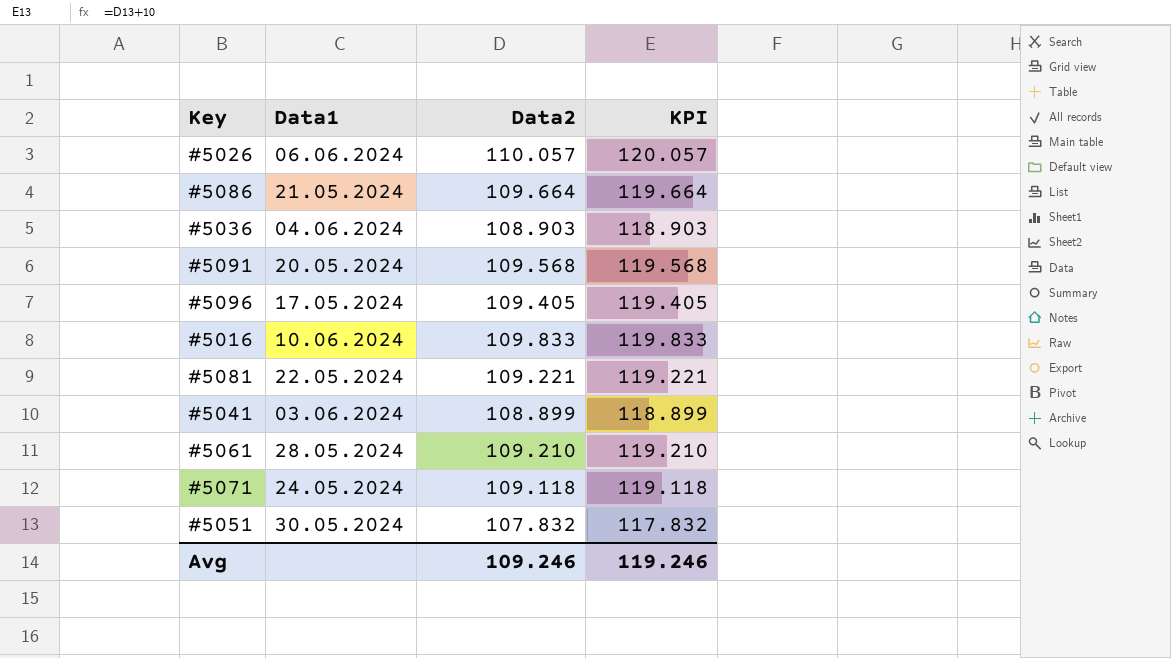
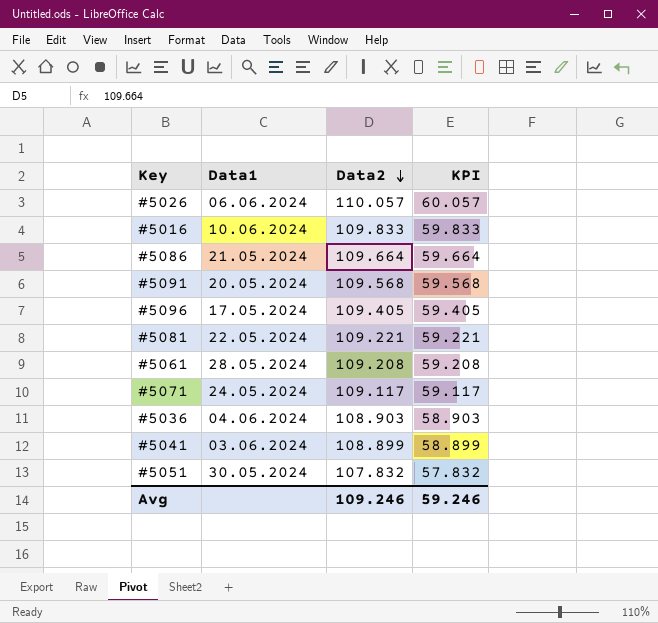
row order: none -> Data2 descending
column KPI | formula: [Data2] + 10 -> [Data2] - 50
#5061 | Data2: 109.210 -> 109.208
#5071 | Data2: 109.118 -> 109.117
Avg | KPI: 119.246 -> 59.246

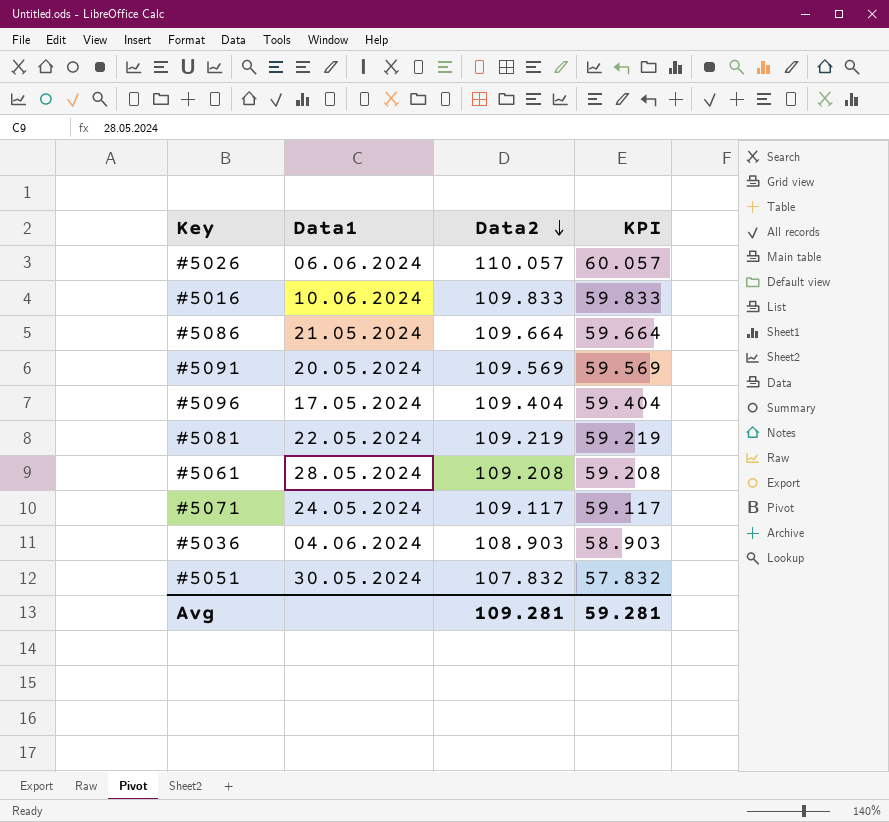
row #5041: 03.06.2024 | 108.899 | 58.899 -> none
#5091 | Data2: 109.568 -> 109.569
#5091 | KPI: 59.568 -> 59.569
#5096 | Data2: 109.405 -> 109.404
#5096 | KPI: 59.405 -> 59.404
#5081 | Data2: 109.221 -> 109.219
#5081 | KPI: 59.221 -> 59.219
Avg | Data2: 109.246 -> 109.281
Avg | KPI: 59.246 -> 59.281

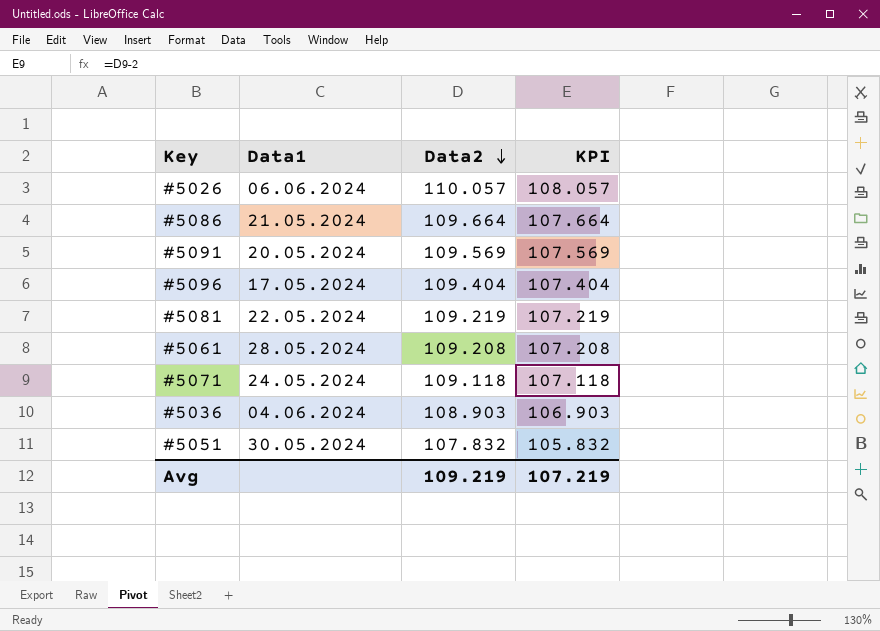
column KPI | formula: [Data2] - 50 -> [Data2] - 2
row #5016: 10.06.2024 | 109.833 | 59.833 -> none
#5071 | Data2: 109.117 -> 109.118
Avg | Data2: 109.281 -> 109.219
Avg | KPI: 59.281 -> 107.219

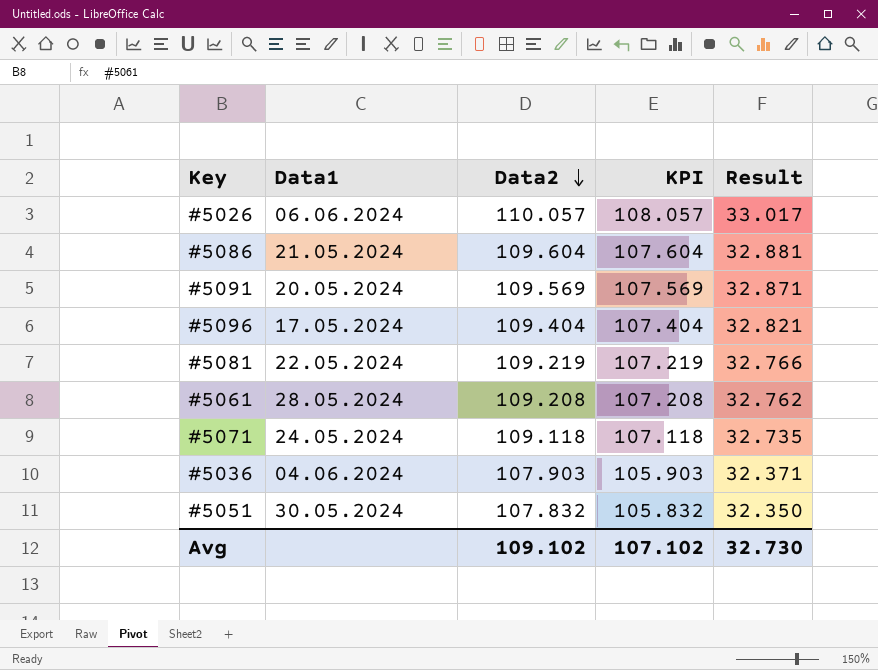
column Result | formula: none -> [Data2] * 0.3
#5086 | Data2: 109.664 -> 109.604
#5086 | KPI: 107.664 -> 107.604
#5036 | Data2: 108.903 -> 107.903
#5036 | KPI: 106.903 -> 105.903
Avg | Data2: 109.219 -> 109.102
Avg | KPI: 107.219 -> 107.102

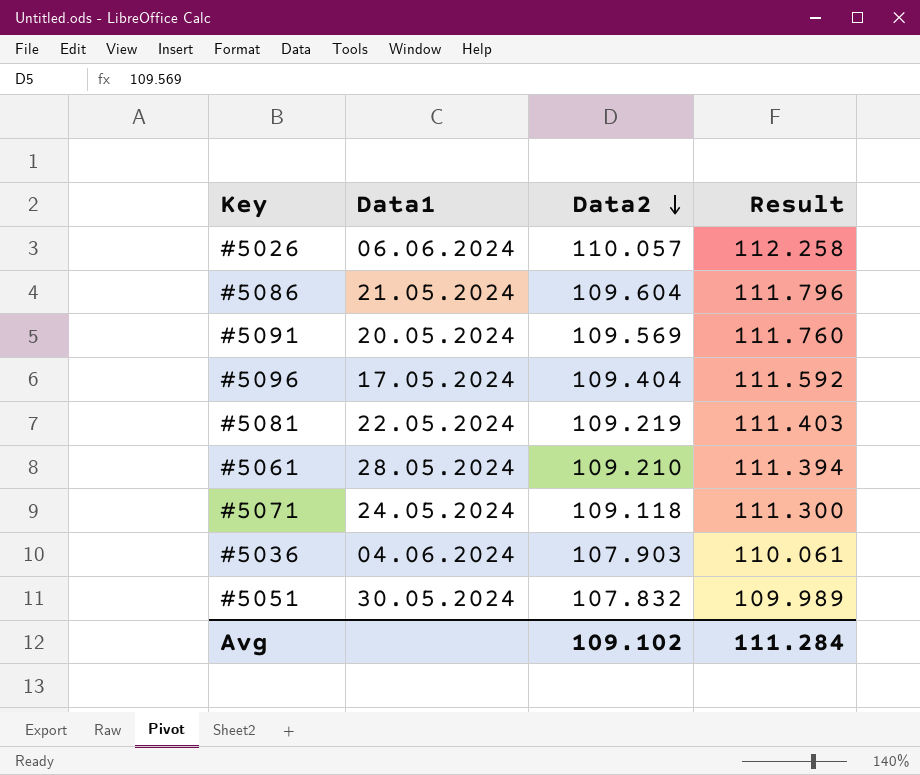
column KPI | formula: [Data2] - 2 -> none
column Result | formula: [Data2] * 0.3 -> [Data2] * 1.02
#5061 | Data2: 109.208 -> 109.210
Avg | Result: 32.730 -> 111.284

